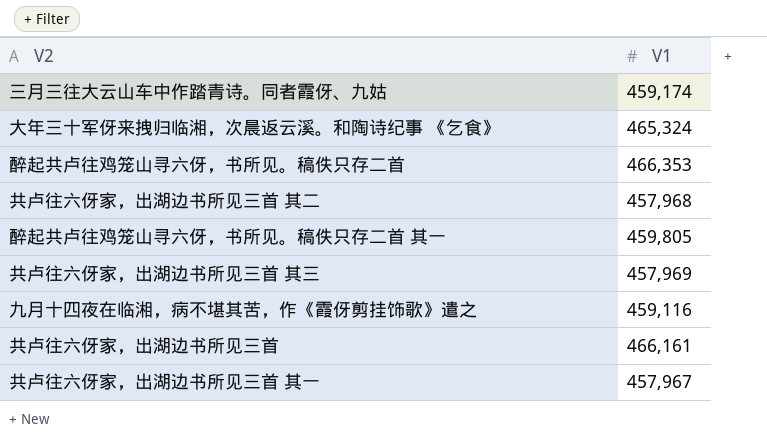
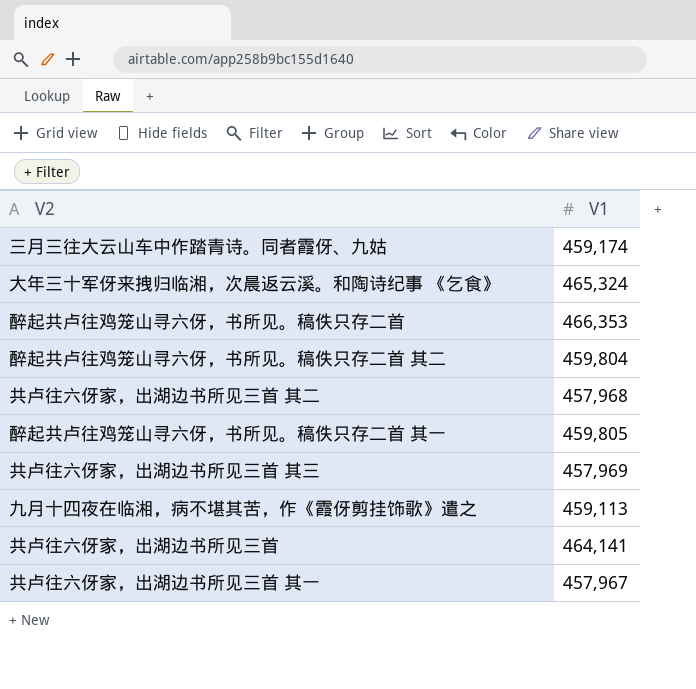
row 醉起共卢往鸡笼山寻六伢，书所见。稿佚只存二首 其二: none -> 459,804
九月十四夜在临湘，病不堪其苦，作《霞伢剪挂饰歌》遣之 | V1: 459,116 -> 459,113
共卢往六伢家，出湖边书所见三首 | V1: 466,161 -> 464,141

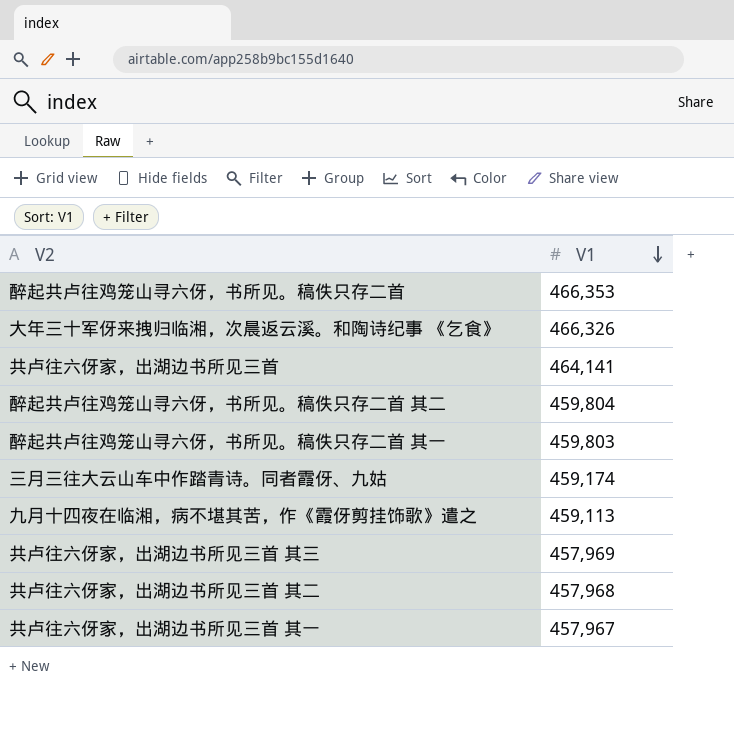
row order: none -> V1 descending
大年三十军伢来拽归临湘，次晨返云溪。和陶诗纪事 《乞食》 | V1: 465,324 -> 466,326
醉起共卢往鸡笼山寻六伢，书所见。稿佚只存二首 其一 | V1: 459,805 -> 459,803

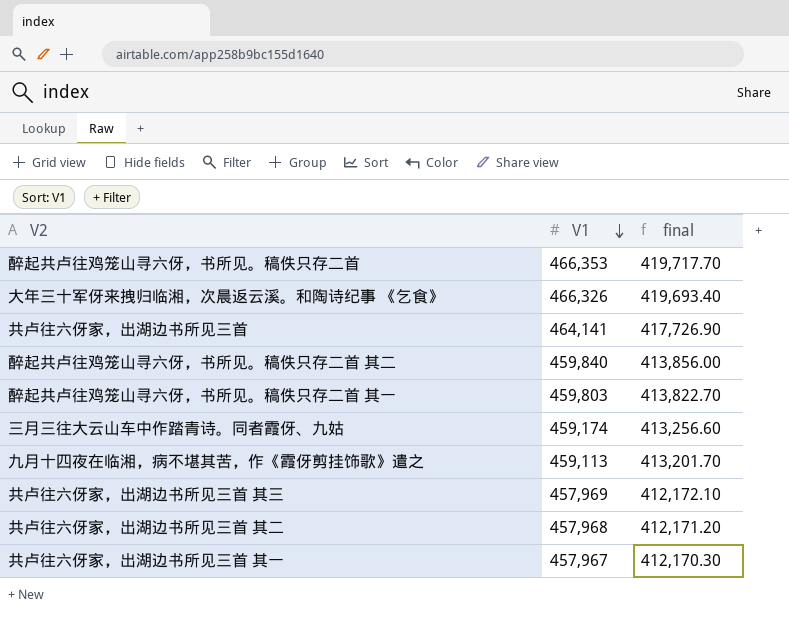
column final | formula: none -> [V1] * 0.9
醉起共卢往鸡笼山寻六伢，书所见。稿佚只存二首 其二 | V1: 459,804 -> 459,840

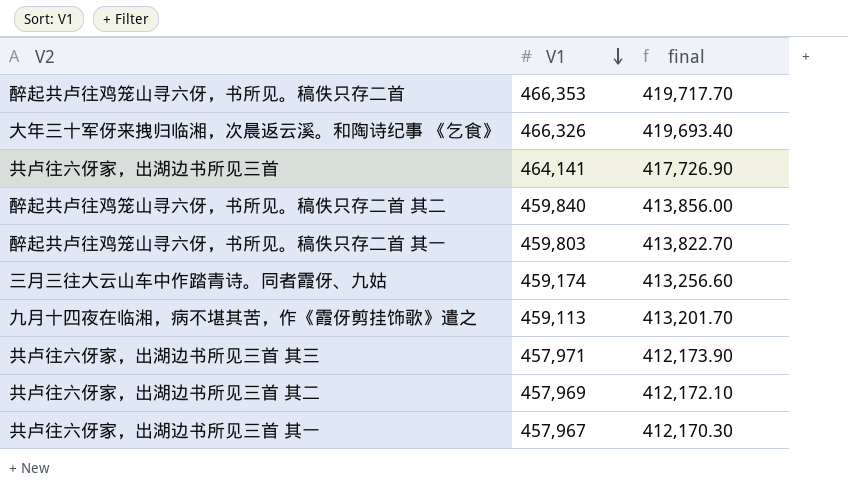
共卢往六伢家，出湖边书所见三首 其三 | V1: 457,969 -> 457,971
共卢往六伢家，出湖边书所见三首 其三 | final: 412,172.10 -> 412,173.90
共卢往六伢家，出湖边书所见三首 其二 | V1: 457,968 -> 457,969
共卢往六伢家，出湖边书所见三首 其二 | final: 412,171.20 -> 412,172.10

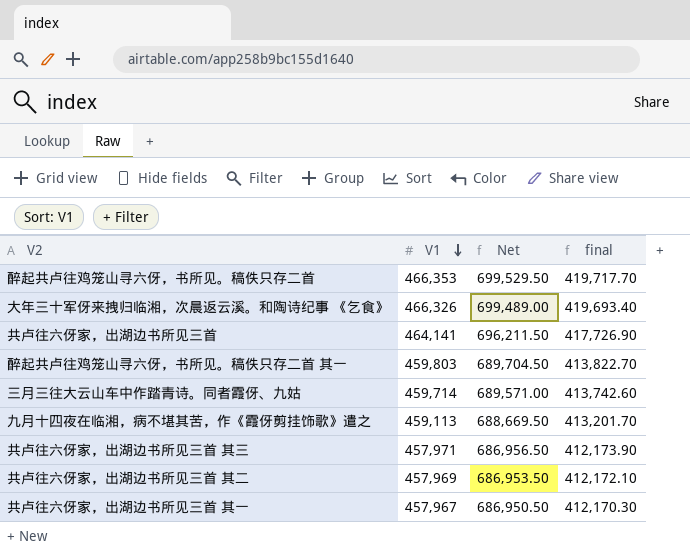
column Net | formula: none -> [V1] * 1.5
row 醉起共卢往鸡笼山寻六伢，书所见。稿佚只存二首 其二: 459,840 | 413,856.00 -> none
三月三往大云山车中作踏青诗。同者霞伢、九姑 | V1: 459,174 -> 459,714
三月三往大云山车中作踏青诗。同者霞伢、九姑 | final: 413,256.60 -> 413,742.60

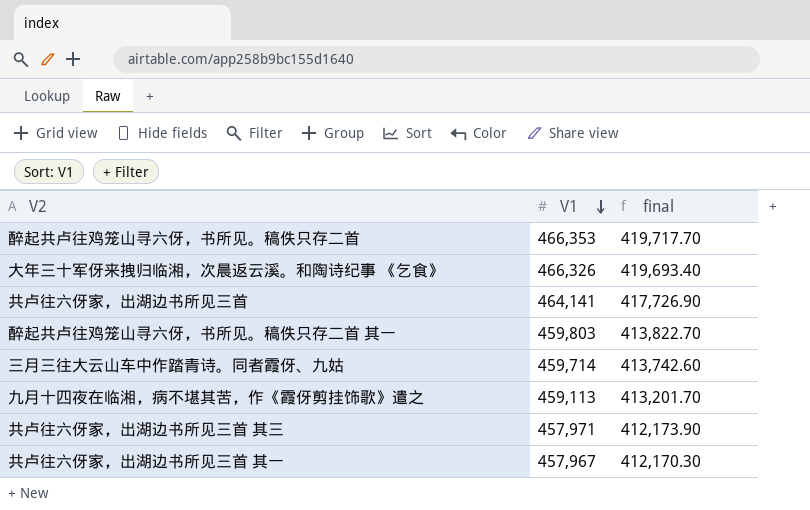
column Net | formula: [V1] * 1.5 -> none
row 共卢往六伢家，出湖边书所见三首 其二: 457,969 | 686,953.50 | 412,172.10 -> none

